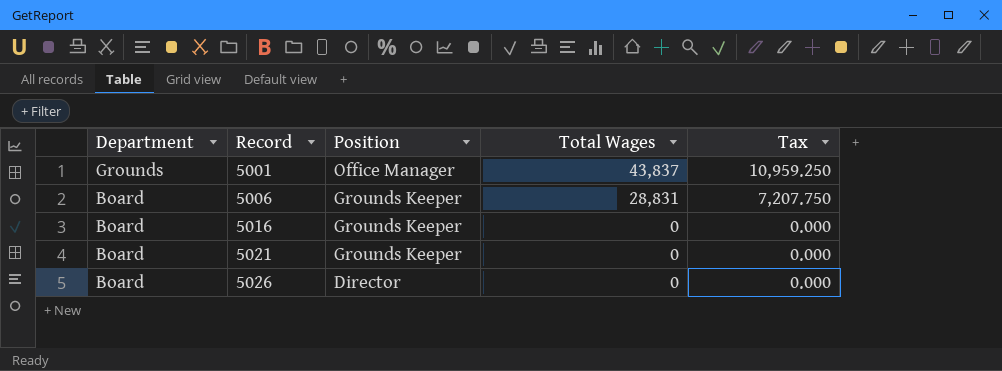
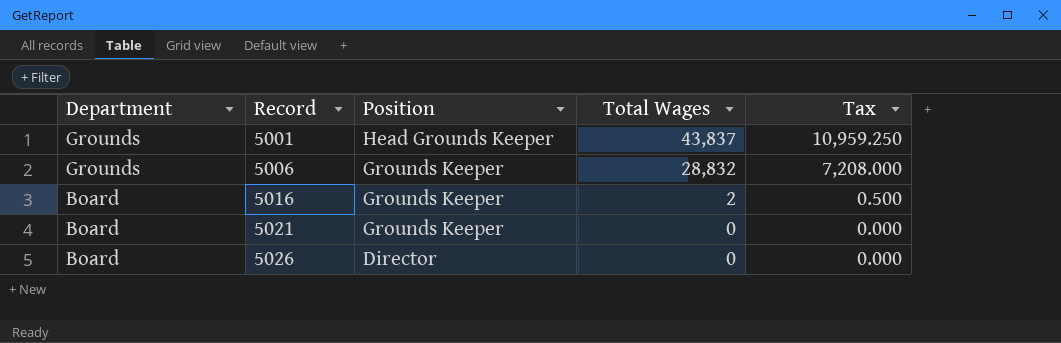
5001 | Position: Office Manager -> Head Grounds Keeper
5006 | Department: Board -> Grounds
5006 | Total Wages: 28,831 -> 28,832
5006 | Tax: 7,207.750 -> 7,208.000
5016 | Total Wages: 0 -> 2
5016 | Tax: 0.000 -> 0.500

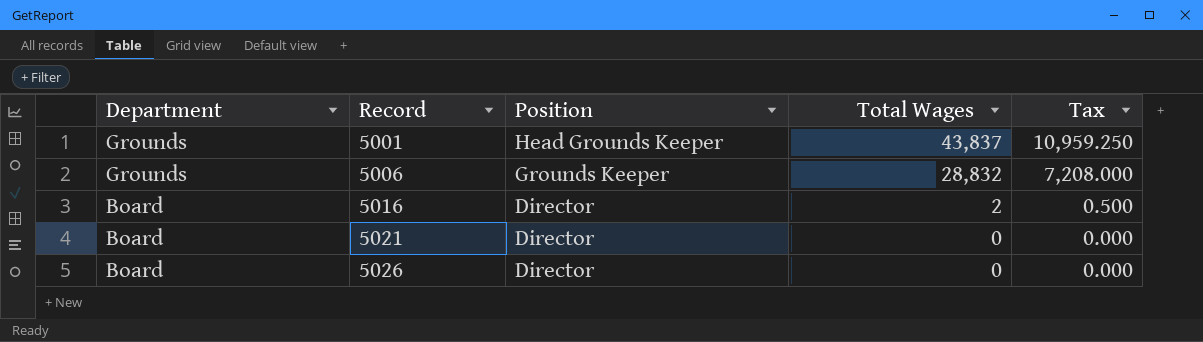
5016 | Position: Grounds Keeper -> Director
5021 | Position: Grounds Keeper -> Director

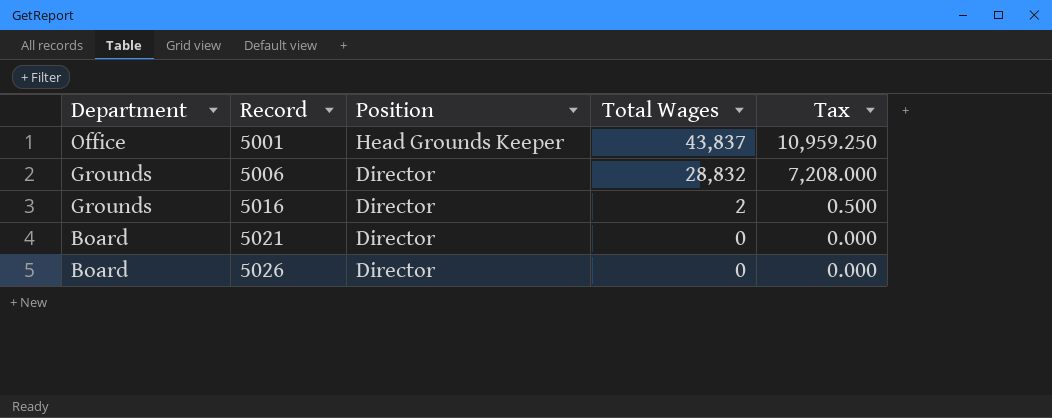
5001 | Department: Grounds -> Office
5006 | Position: Grounds Keeper -> Director
5016 | Department: Board -> Grounds

